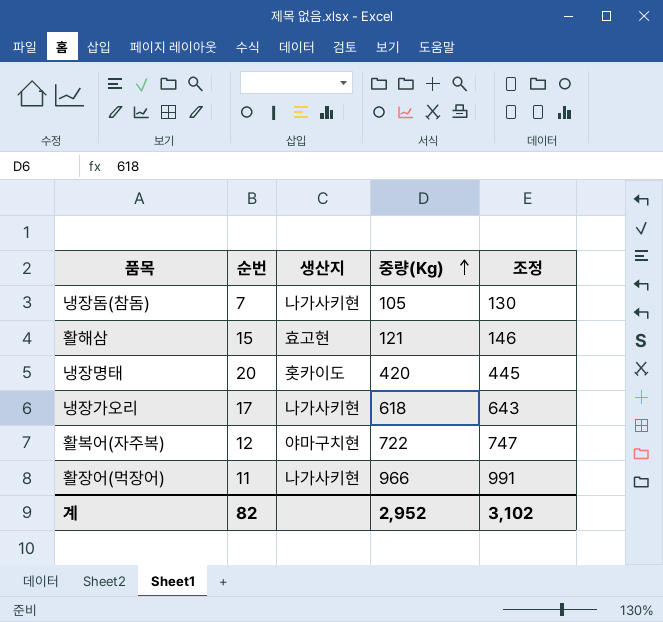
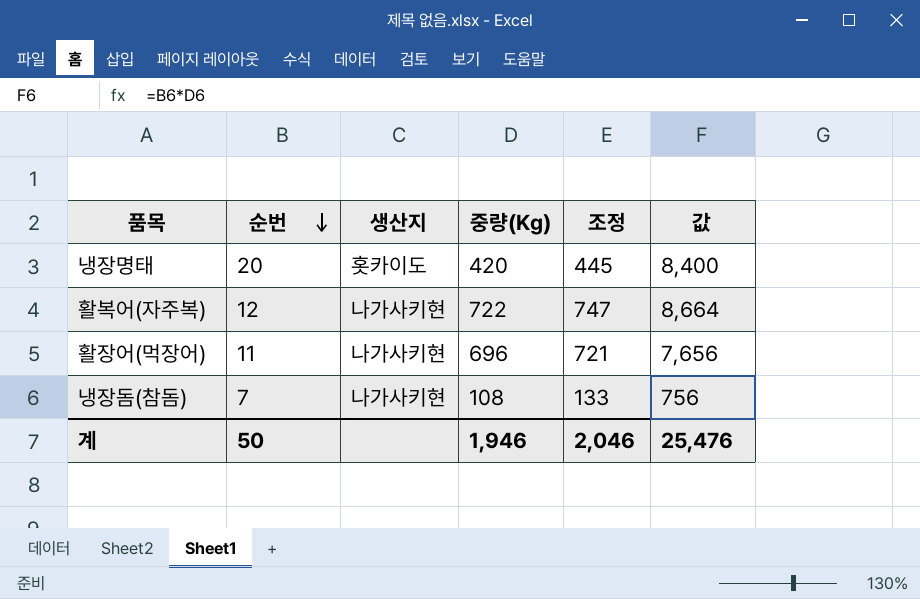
row order: 중량(Kg) ascending -> 순번 descending
column 값 | formula: none -> [순번] * [중량(Kg)]
row 활해삼: 15 | 효고현 | 121 | 146 -> none
row 냉장가오리: 17 | 나가사키현 | 618 | 643 -> none
활복어(자주복) | 생산지: 야마구치현 -> 나가사키현
활장어(먹장어) | 중량(Kg): 966 -> 696
활장어(먹장어) | 조정: 991 -> 721
냉장돔(참돔) | 중량(Kg): 105 -> 108
냉장돔(참돔) | 조정: 130 -> 133
계 | 순번: 82 -> 50
계 | 중량(Kg): 2,952 -> 1,946
계 | 조정: 3,102 -> 2,046

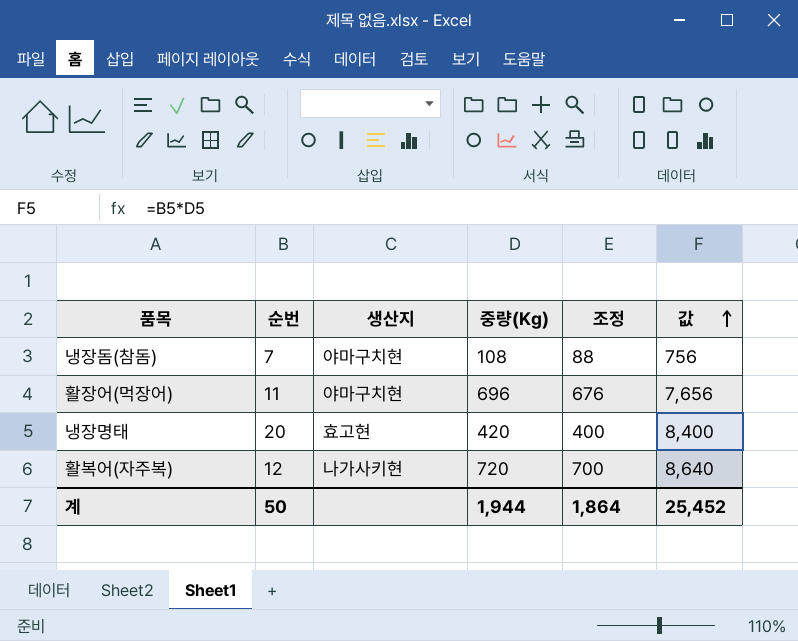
row order: 순번 descending -> 값 ascending
column 조정 | formula: [중량(Kg)] + 25 -> [중량(Kg)] - 20
냉장돔(참돔) | 생산지: 나가사키현 -> 야마구치현
활장어(먹장어) | 생산지: 나가사키현 -> 야마구치현
냉장명태 | 생산지: 홋카이도 -> 효고현
활복어(자주복) | 중량(Kg): 722 -> 720
활복어(자주복) | 값: 8,664 -> 8,640
계 | 중량(Kg): 1,946 -> 1,944
계 | 조정: 2,046 -> 1,864
계 | 값: 25,476 -> 25,452

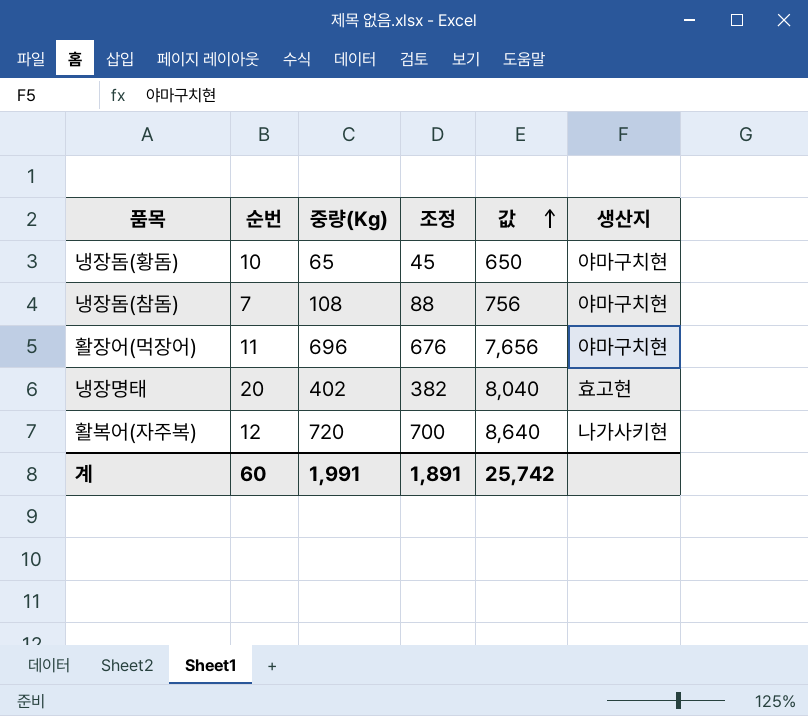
column 생산지 | position: 3 -> 6
row 냉장돔(황돔): none -> 10 | 65 | 45 | 650 | 야마구치현
냉장명태 | 중량(Kg): 420 -> 402
냉장명태 | 조정: 400 -> 382
냉장명태 | 값: 8,400 -> 8,040
계 | 순번: 50 -> 60
계 | 중량(Kg): 1,944 -> 1,991
계 | 조정: 1,864 -> 1,891
계 | 값: 25,452 -> 25,742

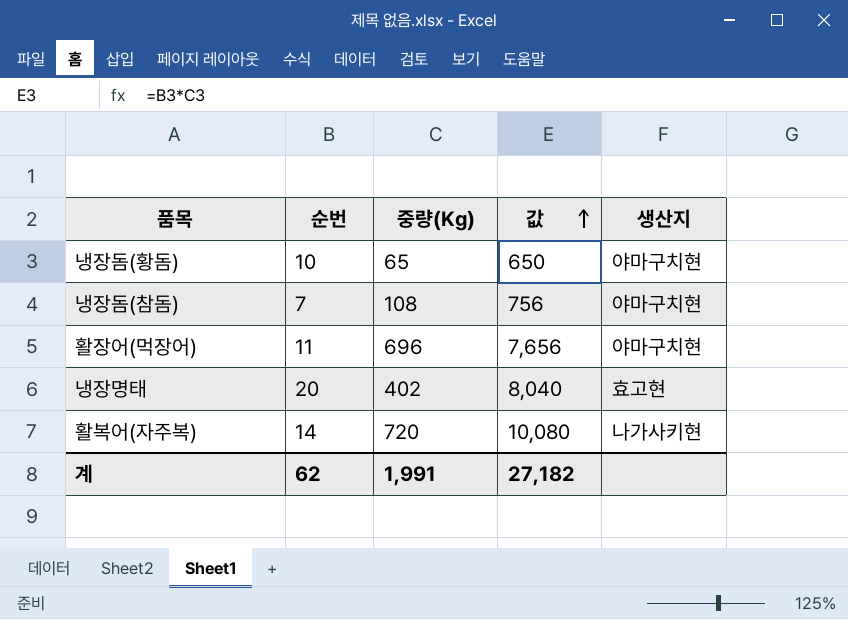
column 조정 | formula: [중량(Kg)] - 20 -> none
활복어(자주복) | 순번: 12 -> 14
활복어(자주복) | 값: 8,640 -> 10,080
계 | 순번: 60 -> 62
계 | 값: 25,742 -> 27,182

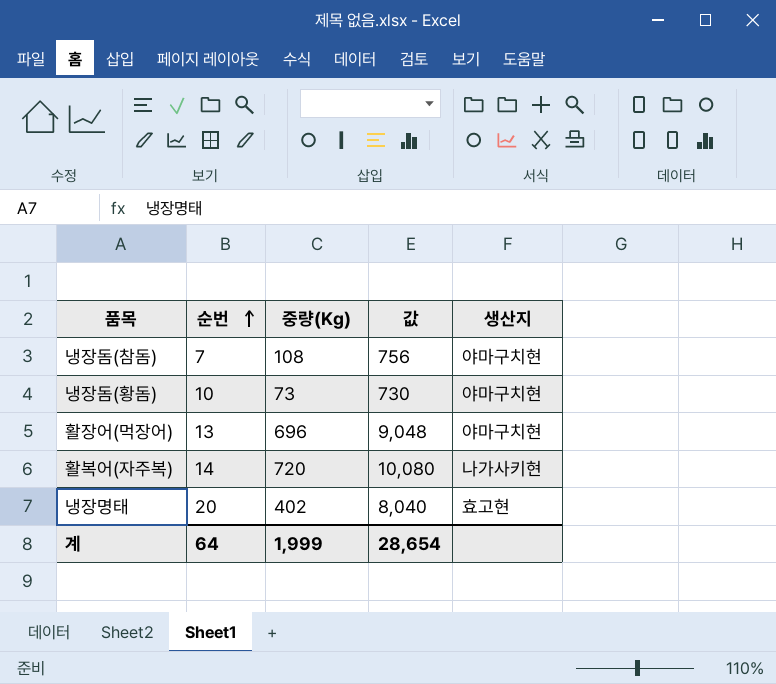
row order: 값 ascending -> 순번 ascending
냉장돔(황돔) | 중량(Kg): 65 -> 73
냉장돔(황돔) | 값: 650 -> 730
활장어(먹장어) | 순번: 11 -> 13
활장어(먹장어) | 값: 7,656 -> 9,048
계 | 순번: 62 -> 64
계 | 중량(Kg): 1,991 -> 1,999
계 | 값: 27,182 -> 28,654

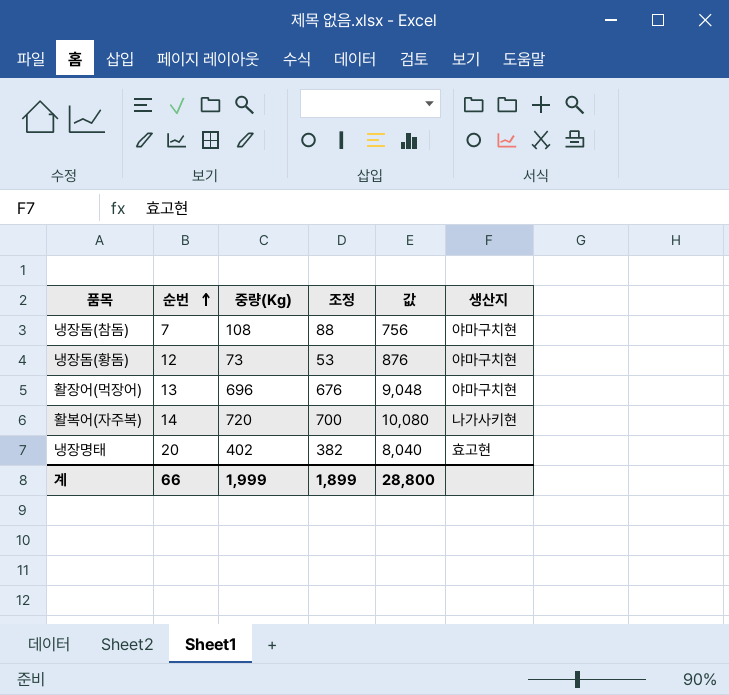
column 조정 | formula: none -> [중량(Kg)] - 20
냉장돔(황돔) | 순번: 10 -> 12
냉장돔(황돔) | 값: 730 -> 876
계 | 순번: 64 -> 66
계 | 값: 28,654 -> 28,800

